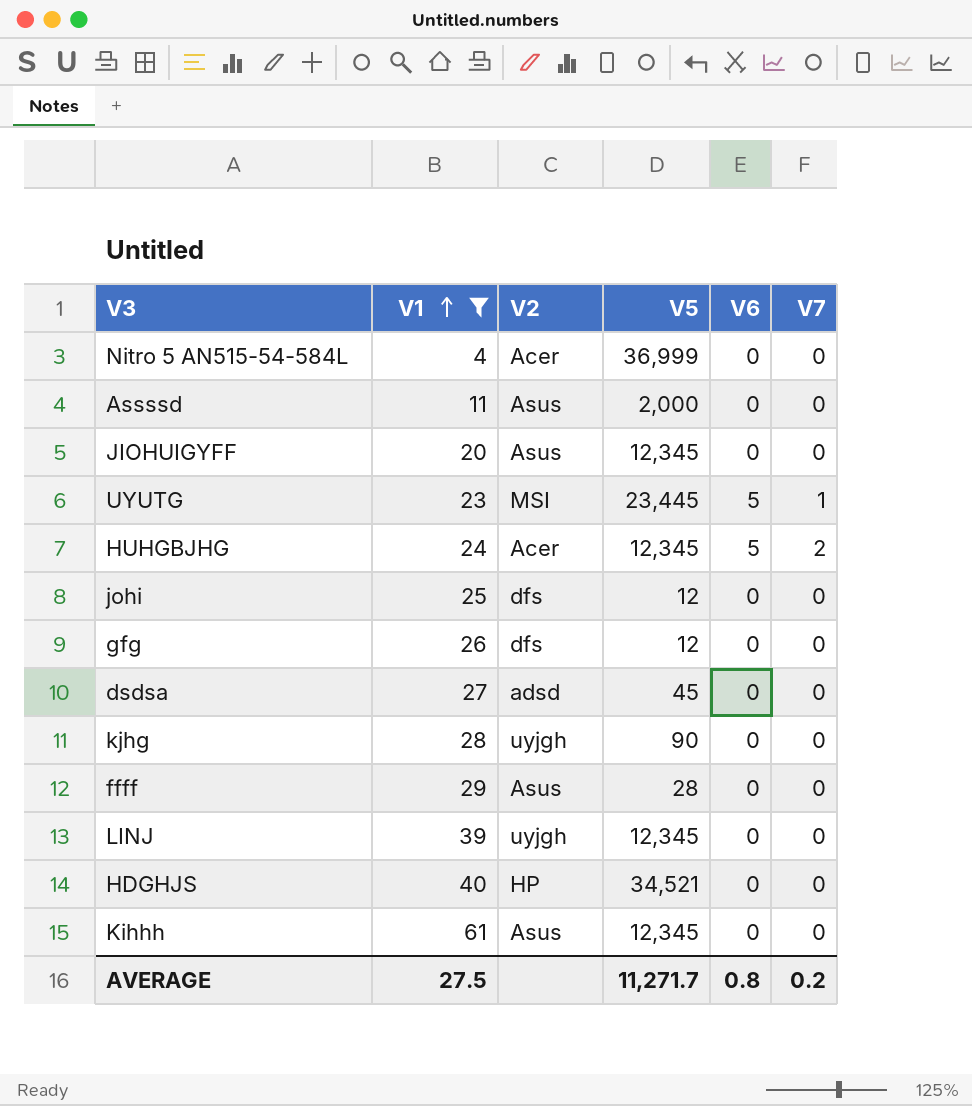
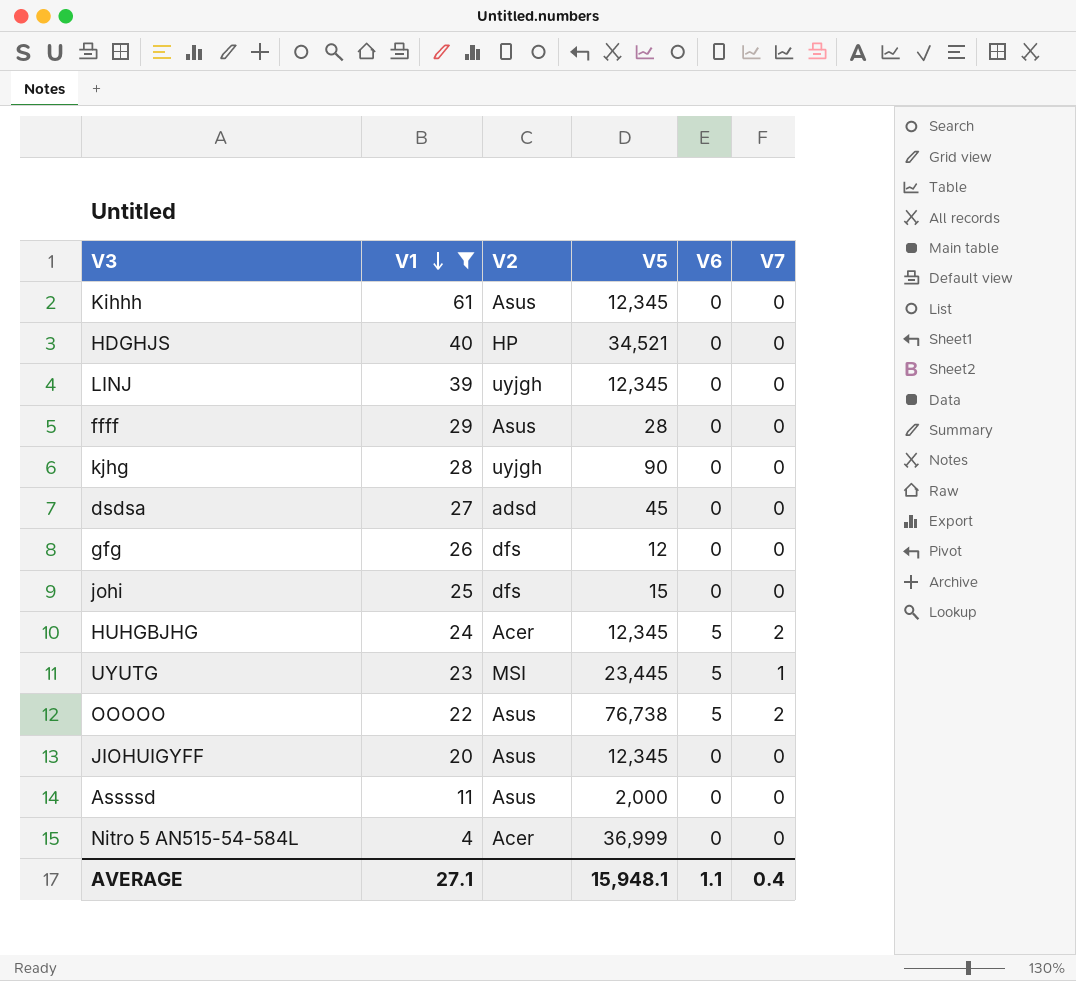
row order: V1 ascending -> V1 descending
johi | V5: 12 -> 15
row OOOOO: none -> 22 | Asus | 76,738 | 5 | 2
AVERAGE | V1: 27.5 -> 27.1
AVERAGE | V5: 11,271.7 -> 15,948.1
AVERAGE | V6: 0.8 -> 1.1
AVERAGE | V7: 0.2 -> 0.4

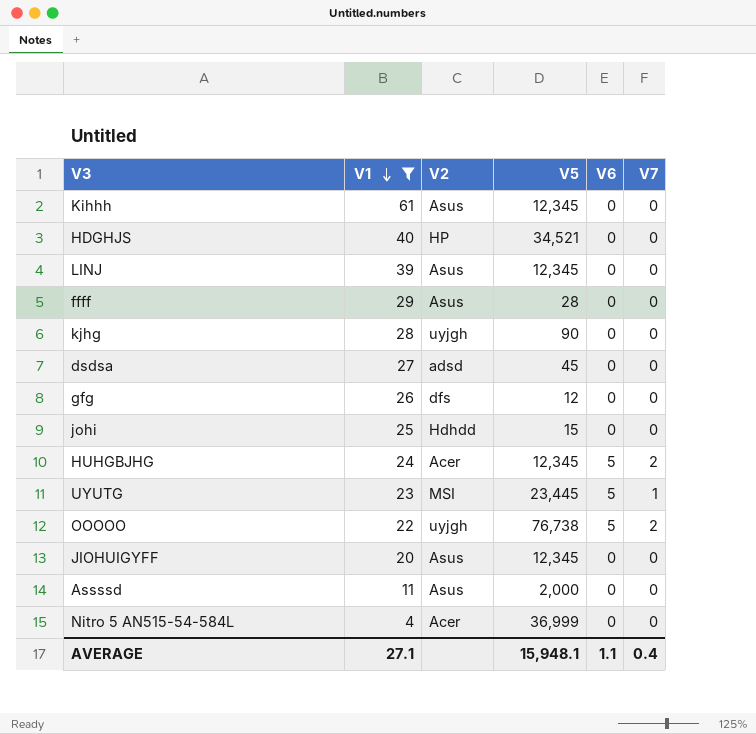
LINJ | V2: uyjgh -> Asus
johi | V2: dfs -> Hdhdd
OOOOO | V2: Asus -> uyjgh

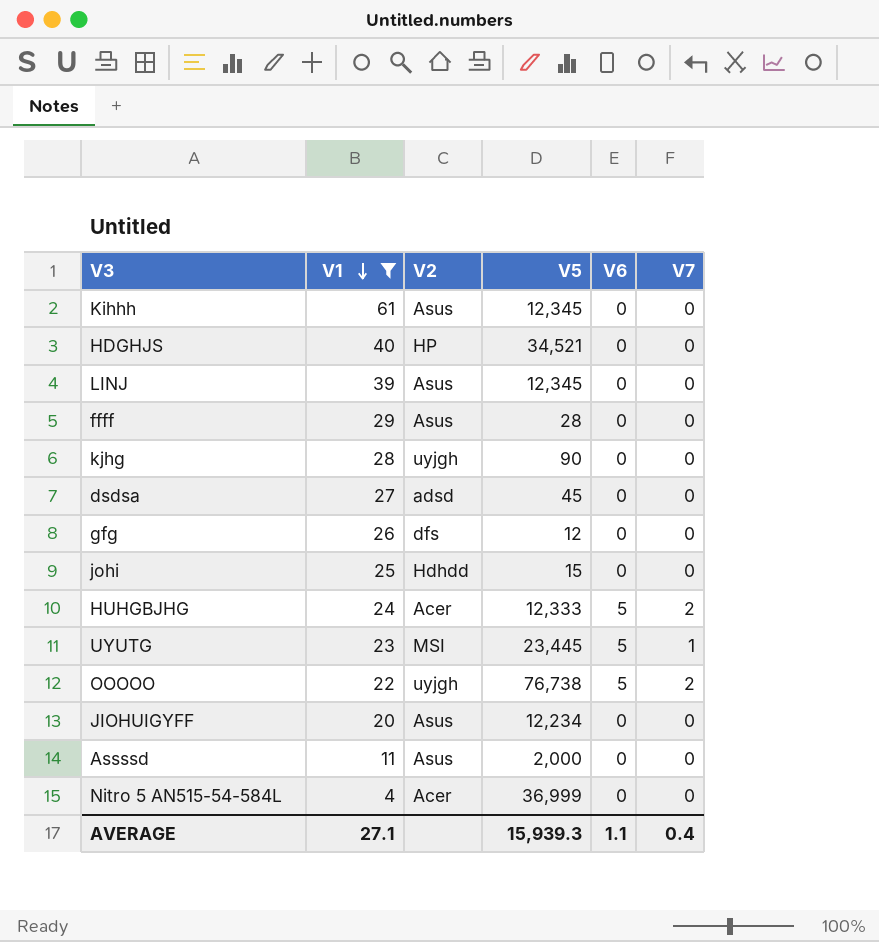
HUHGBJHG | V5: 12,345 -> 12,333
JIOHUIGYFF | V5: 12,345 -> 12,234
AVERAGE | V5: 15,948.1 -> 15,939.3

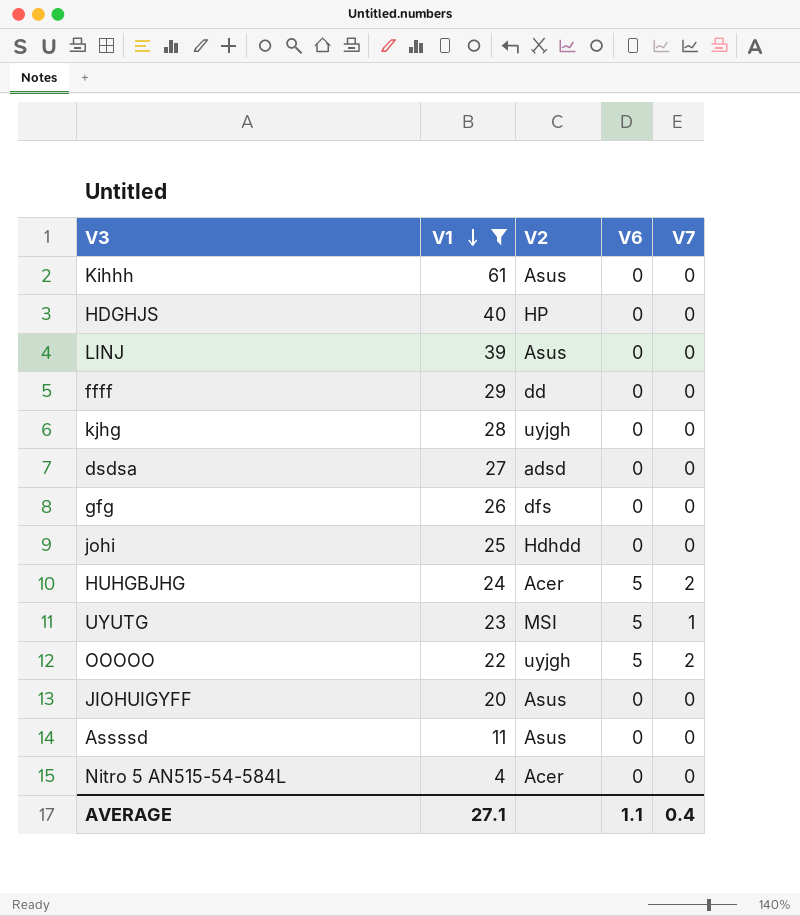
column V5 | position: 4 -> none
ffff | V2: Asus -> dd

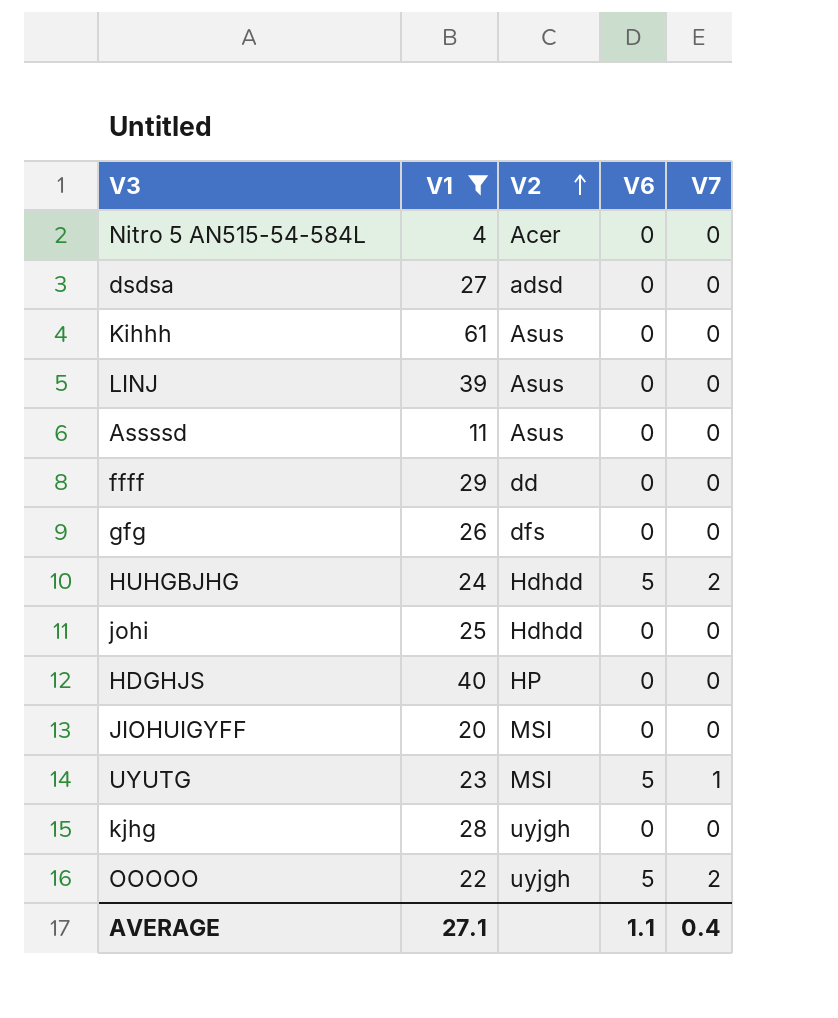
row order: V1 descending -> V2 ascending
HUHGBJHG | V2: Acer -> Hdhdd
JIOHUIGYFF | V2: Asus -> MSI

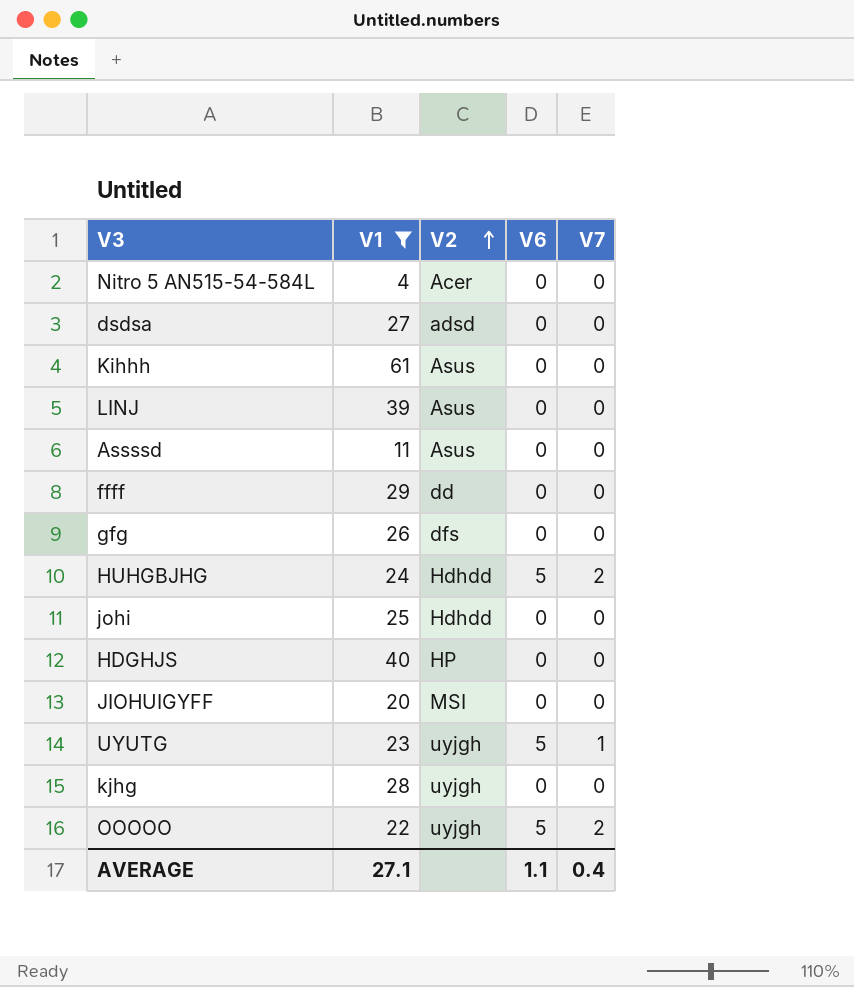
UYUTG | V2: MSI -> uyjgh

